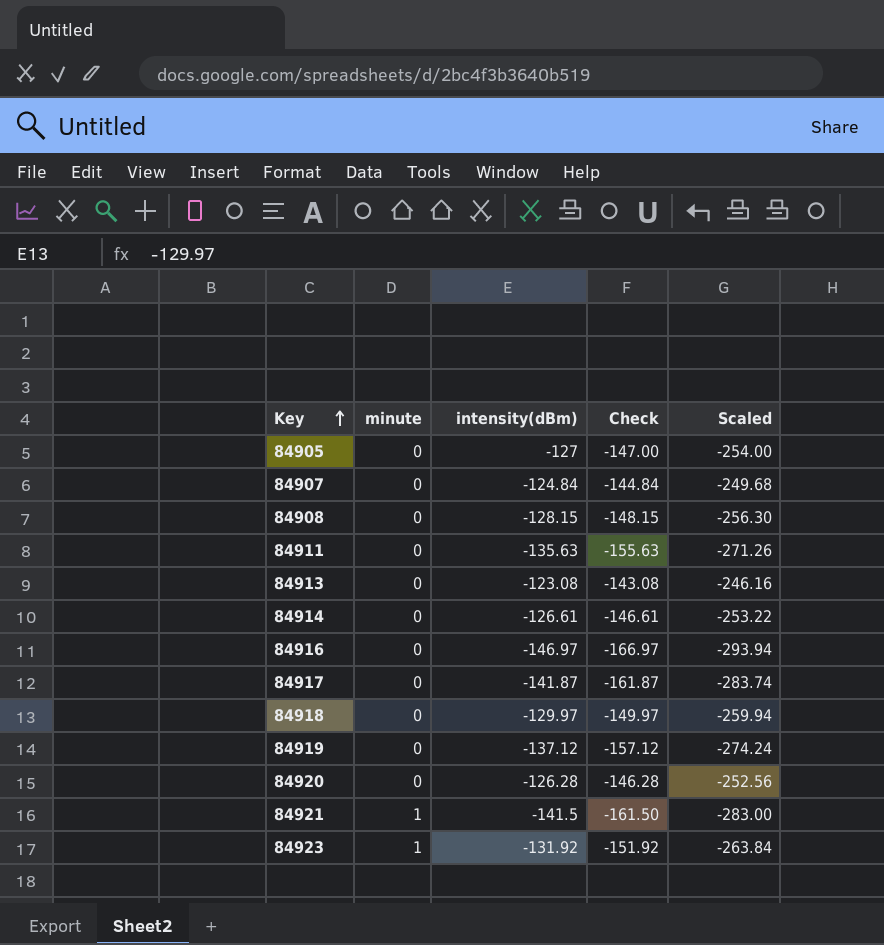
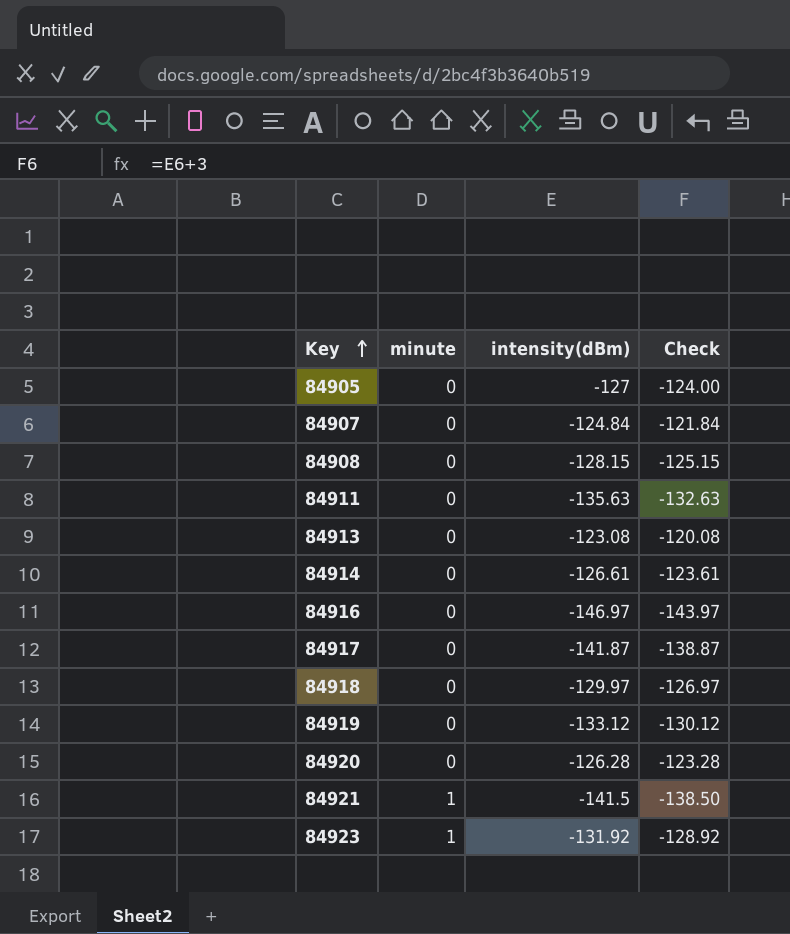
column Scaled | formula: [intensity(dBm)] * 2 -> none
column Check | formula: [intensity(dBm)] - 20 -> [intensity(dBm)] + 3
84919 | intensity(dBm): -137.12 -> -133.12

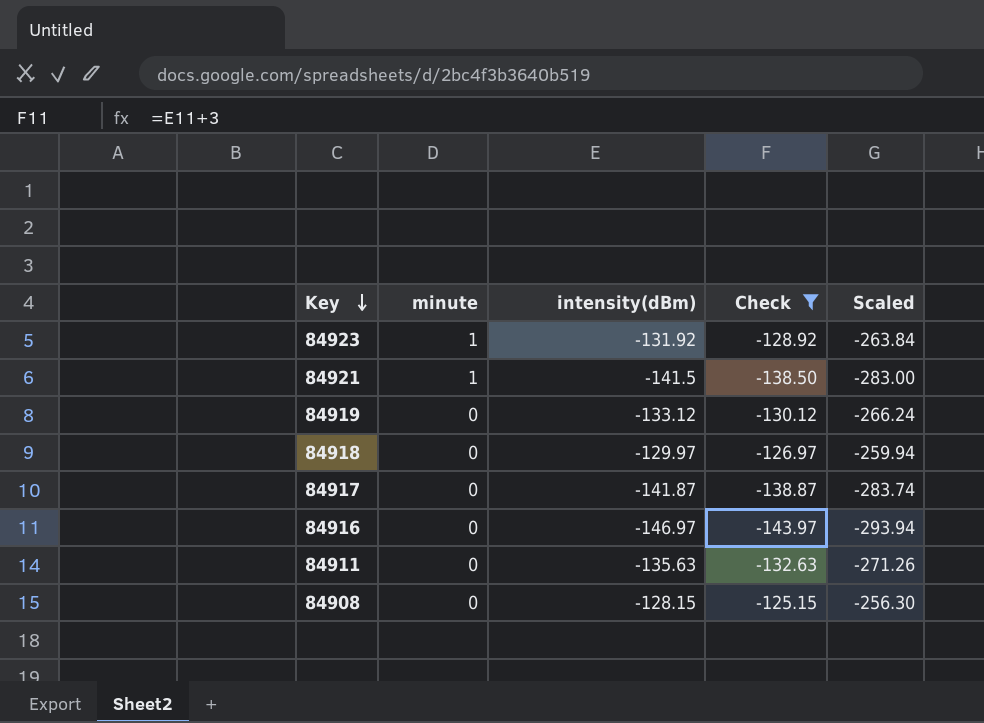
filter: none -> Check <= -125.15
row order: Key ascending -> Key descending
column Scaled | formula: none -> [intensity(dBm)] * 2

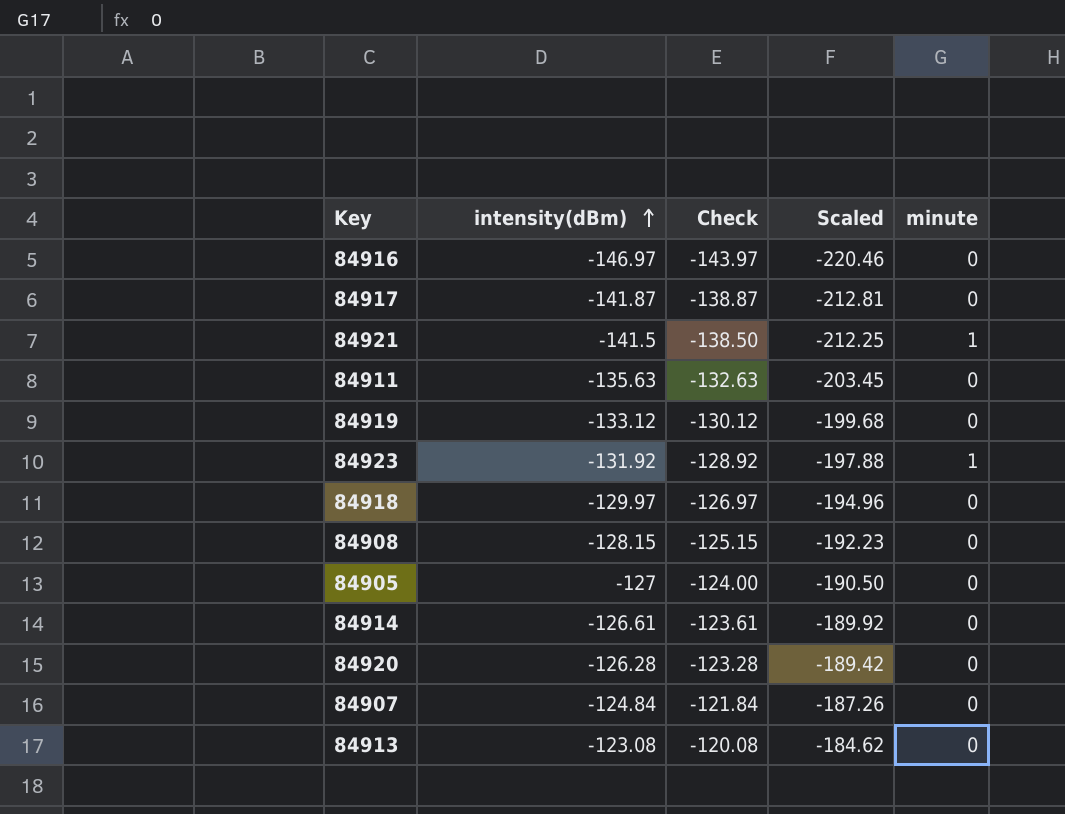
filter: Check <= -125.15 -> none
row order: Key descending -> intensity(dBm) ascending
column Scaled | formula: [intensity(dBm)] * 2 -> [intensity(dBm)] * 1.5
column minute | position: 2 -> 5

